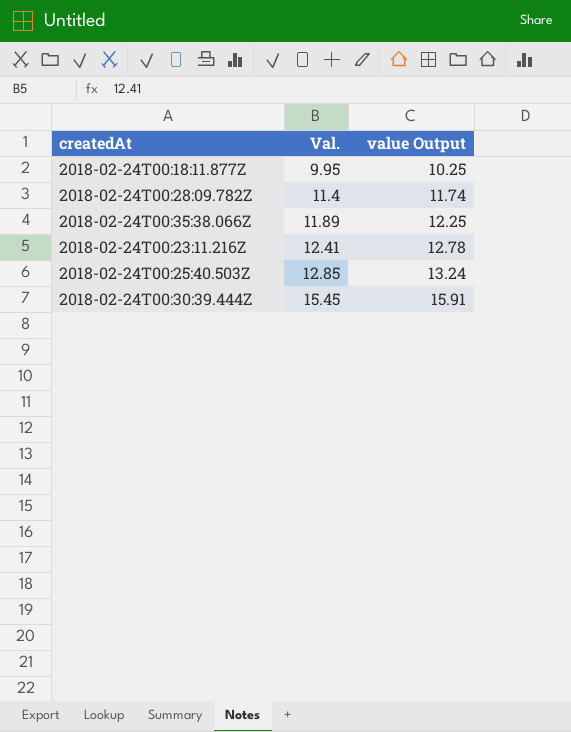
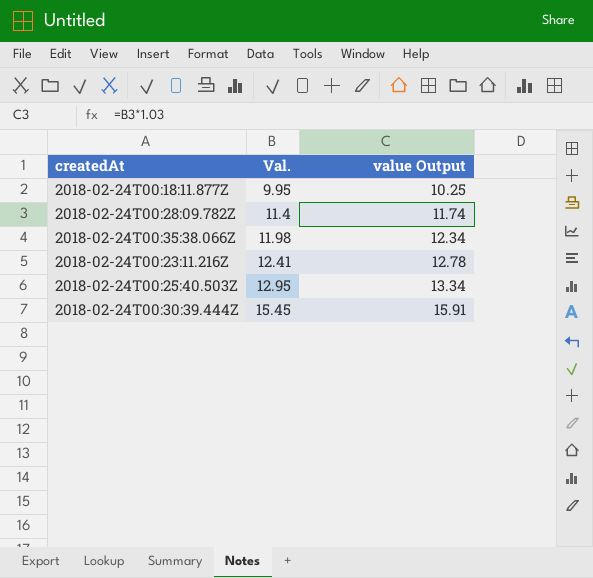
2018-02-24T00:35:38.066Z | Val.: 11.89 -> 11.98
2018-02-24T00:35:38.066Z | value Output: 12.25 -> 12.34
2018-02-24T00:25:40.503Z | Val.: 12.85 -> 12.95
2018-02-24T00:25:40.503Z | value Output: 13.24 -> 13.34

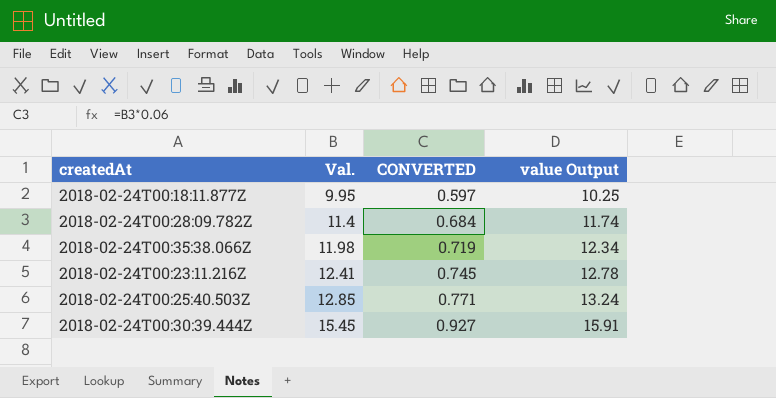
column CONVERTED | formula: none -> [Val.] * 0.06
2018-02-24T00:25:40.503Z | Val.: 12.95 -> 12.85
2018-02-24T00:25:40.503Z | value Output: 13.34 -> 13.24

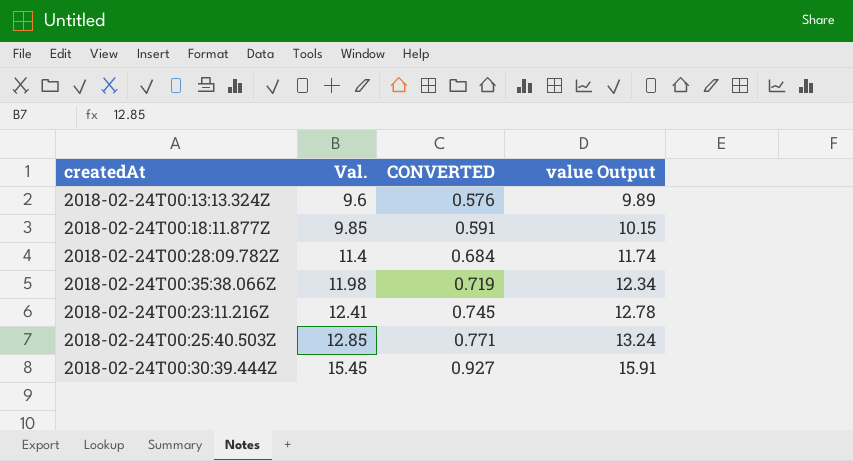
row 2018-02-24T00:13:13.324Z: none -> 9.6 | 0.576 | 9.89
2018-02-24T00:18:11.877Z | Val.: 9.95 -> 9.85
2018-02-24T00:18:11.877Z | CONVERTED: 0.597 -> 0.591
2018-02-24T00:18:11.877Z | value Output: 10.25 -> 10.15

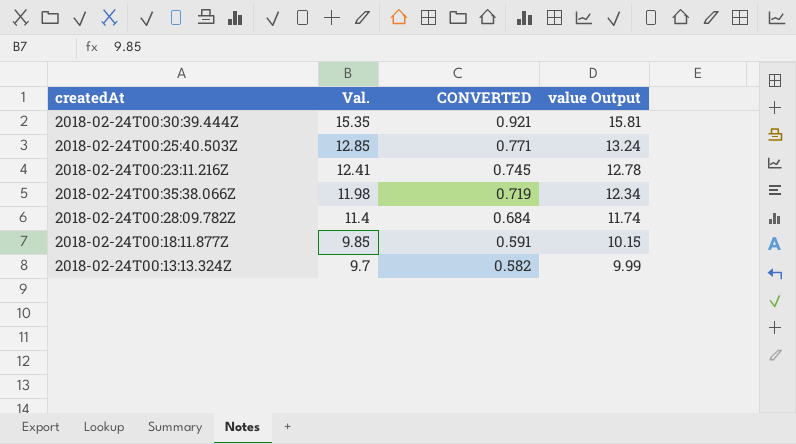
row order: Val. ascending -> Val. descending
2018-02-24T00:30:39.444Z | Val.: 15.45 -> 15.35
2018-02-24T00:30:39.444Z | CONVERTED: 0.927 -> 0.921
2018-02-24T00:30:39.444Z | value Output: 15.91 -> 15.81
2018-02-24T00:13:13.324Z | Val.: 9.6 -> 9.7
2018-02-24T00:13:13.324Z | CONVERTED: 0.576 -> 0.582
2018-02-24T00:13:13.324Z | value Output: 9.89 -> 9.99

